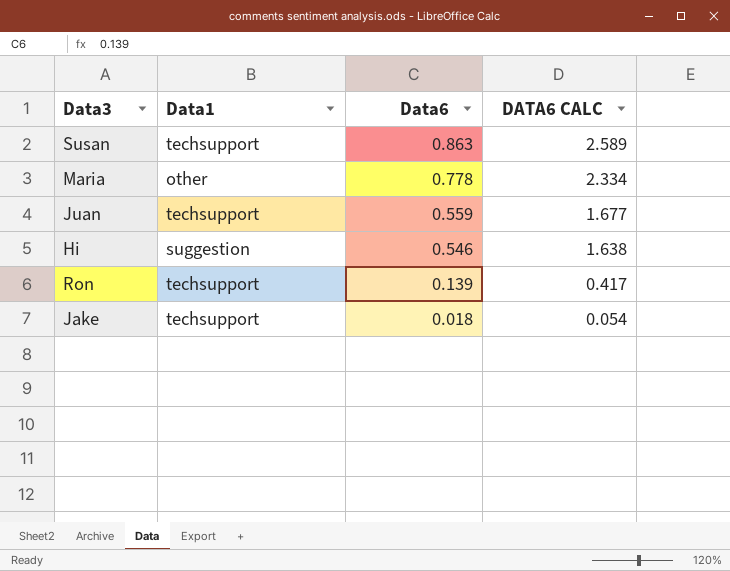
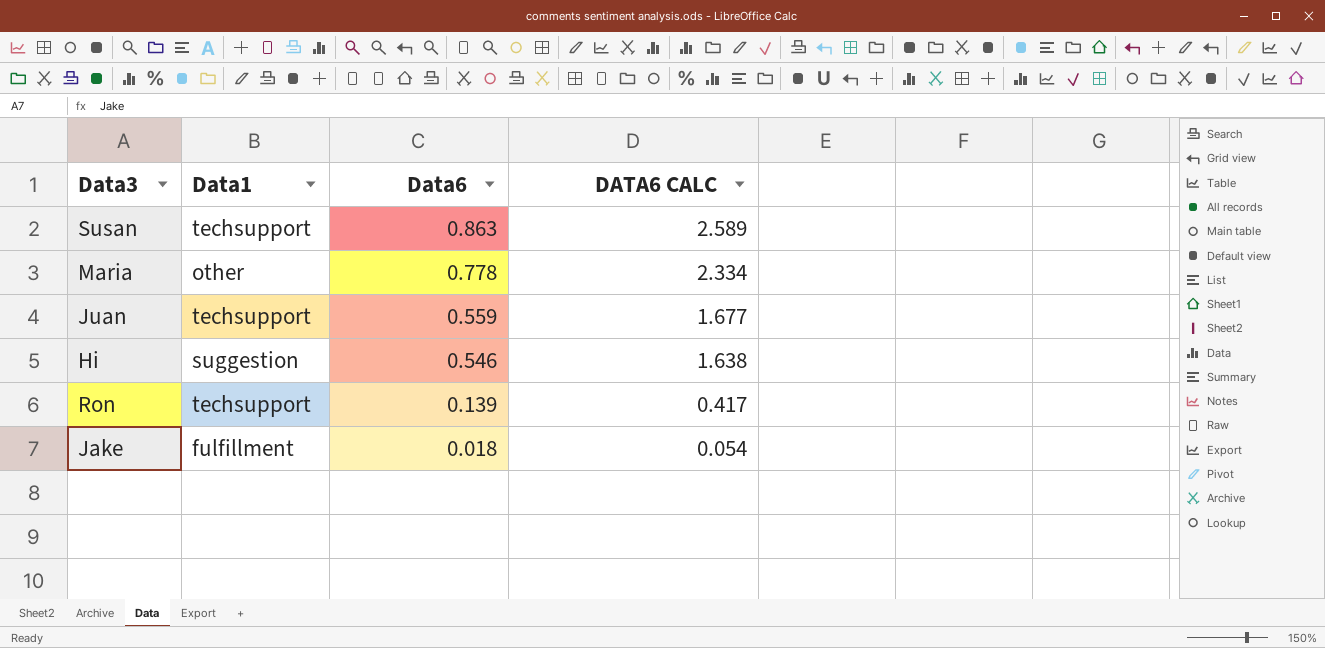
Jake | Data1: techsupport -> fulfillment

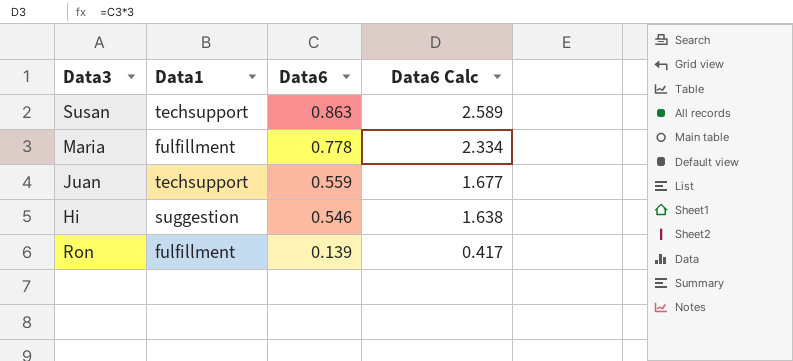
column name: DATA6 CALC -> Data6 Calc
row Jake: fulfillment | 0.018 | 0.054 -> none
Maria | Data1: other -> fulfillment
Ron | Data1: techsupport -> fulfillment

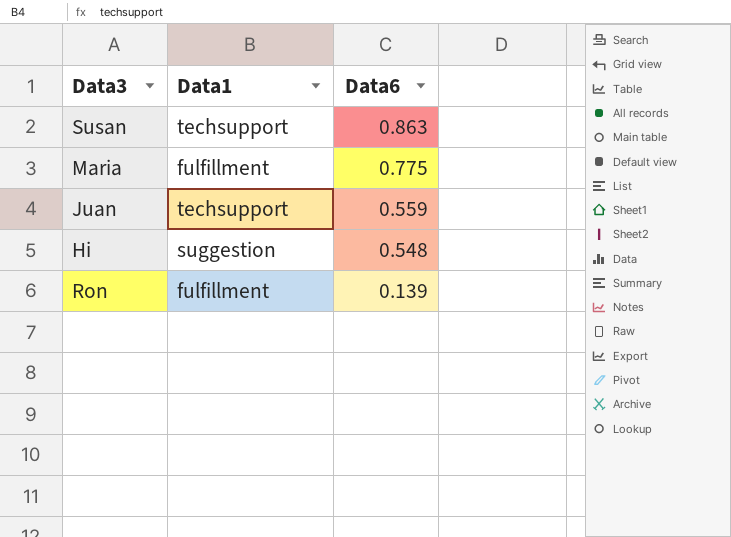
column Data6 Calc | formula: [Data6] * 3 -> none
Maria | Data6: 0.778 -> 0.775
Hi | Data6: 0.546 -> 0.548

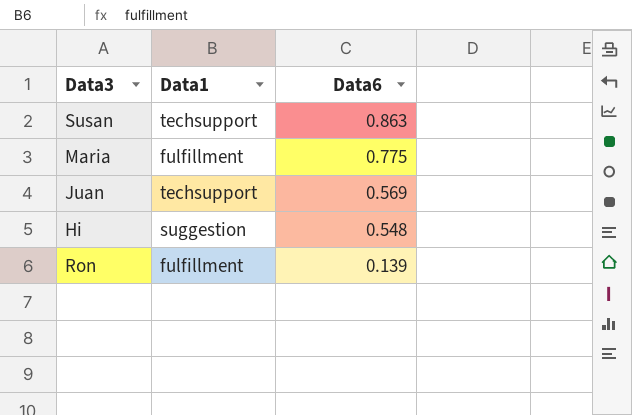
Juan | Data6: 0.559 -> 0.569

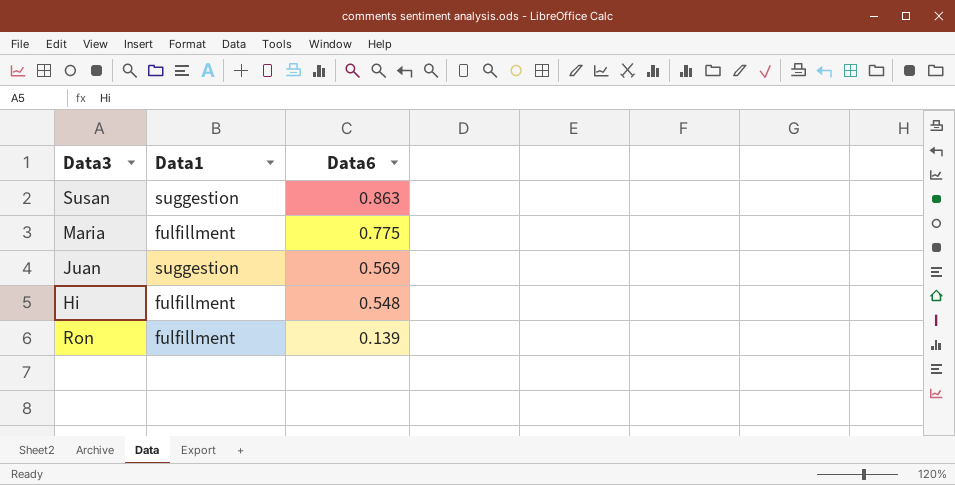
Susan | Data1: techsupport -> suggestion
Juan | Data1: techsupport -> suggestion
Hi | Data1: suggestion -> fulfillment

